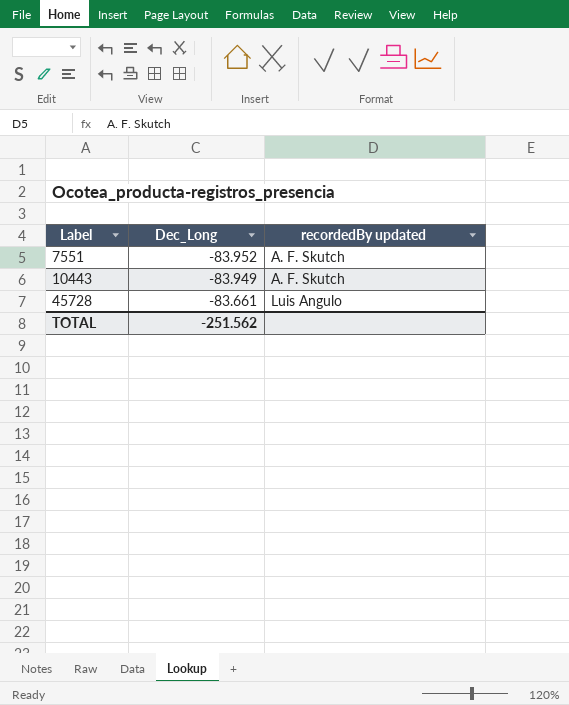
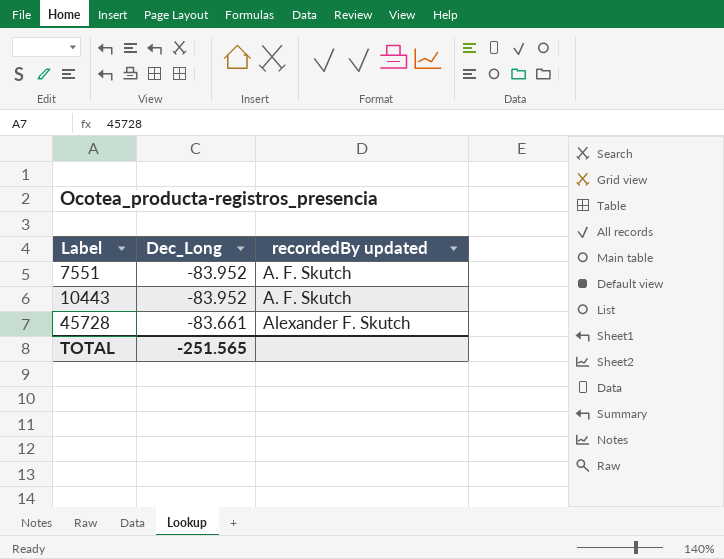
10443 | Dec_Long: -83.949 -> -83.952
45728 | recordedBy updated: Luis Angulo -> Alexander F. Skutch
TOTAL | Dec_Long: -251.562 -> -251.565

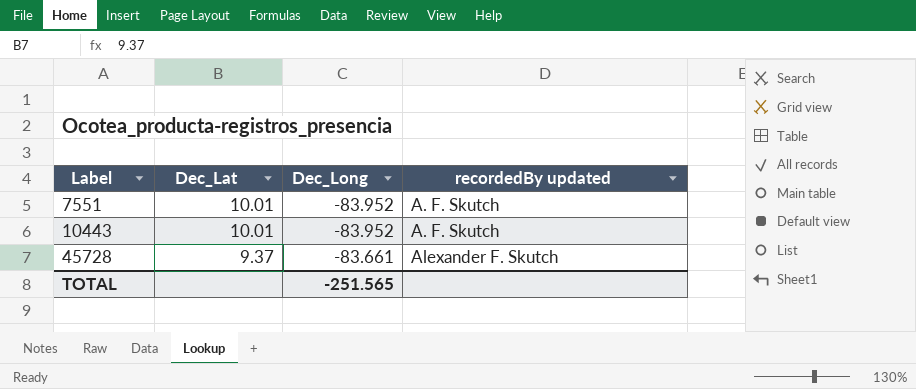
column Dec_Lat | position: none -> 2

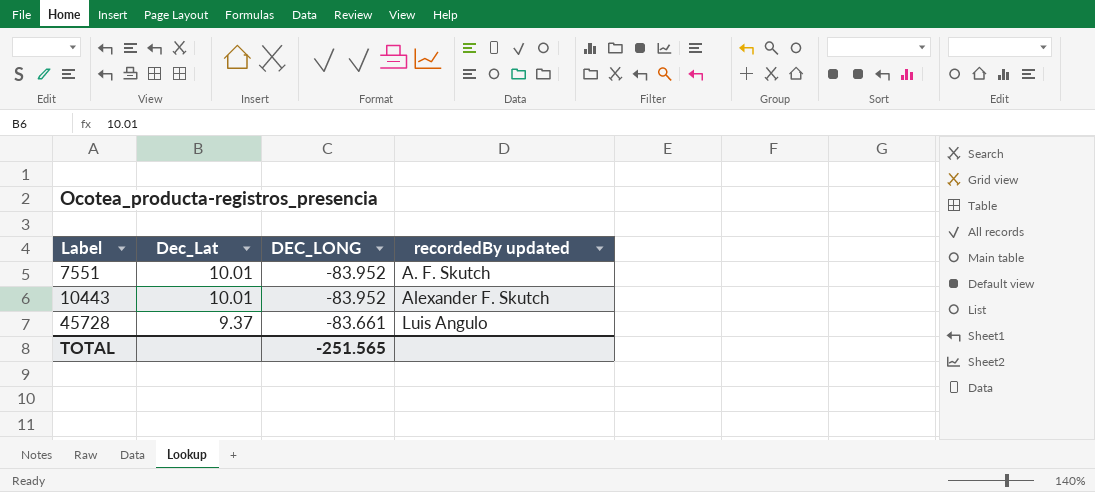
column name: Dec_Long -> DEC_LONG
10443 | recordedBy updated: A. F. Skutch -> Alexander F. Skutch
45728 | recordedBy updated: Alexander F. Skutch -> Luis Angulo

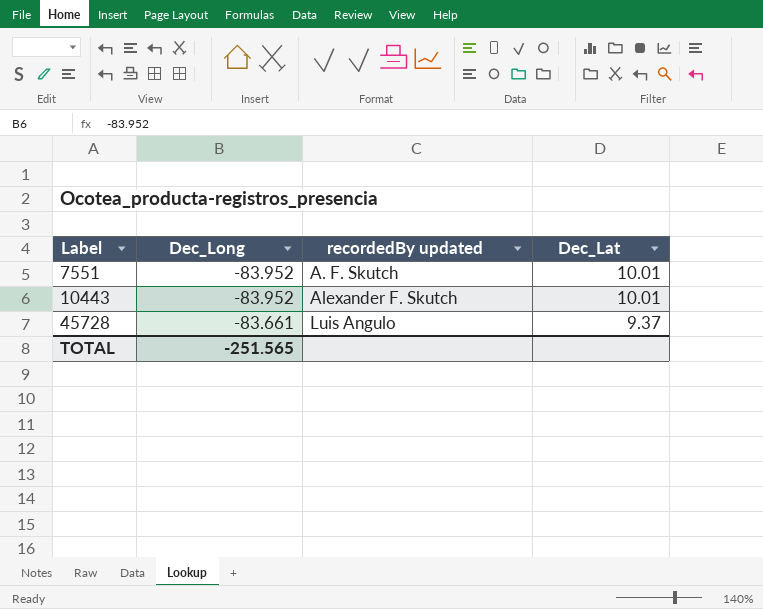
column name: DEC_LONG -> Dec_Long
column Dec_Lat | position: 2 -> 4

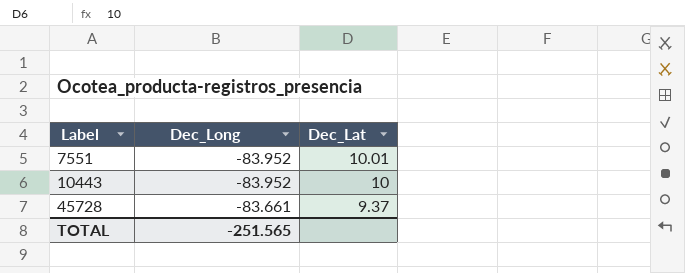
column recordedBy updated | position: 3 -> none
10443 | Dec_Lat: 10.01 -> 10

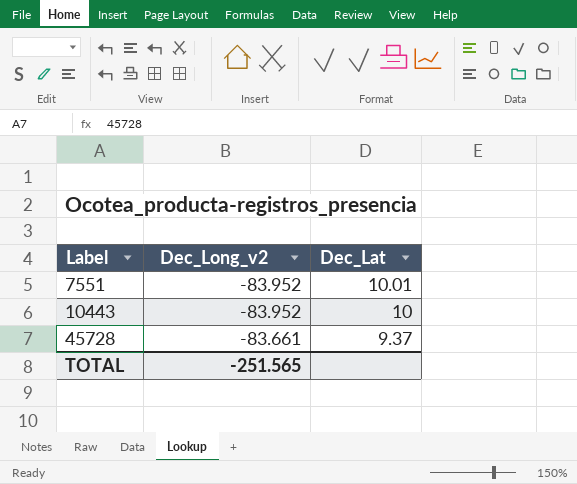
column name: Dec_Long -> Dec_Long_v2

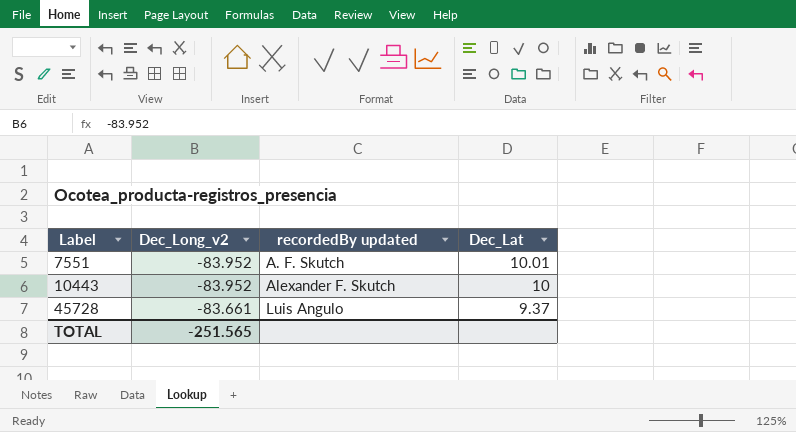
column recordedBy updated | position: none -> 3

